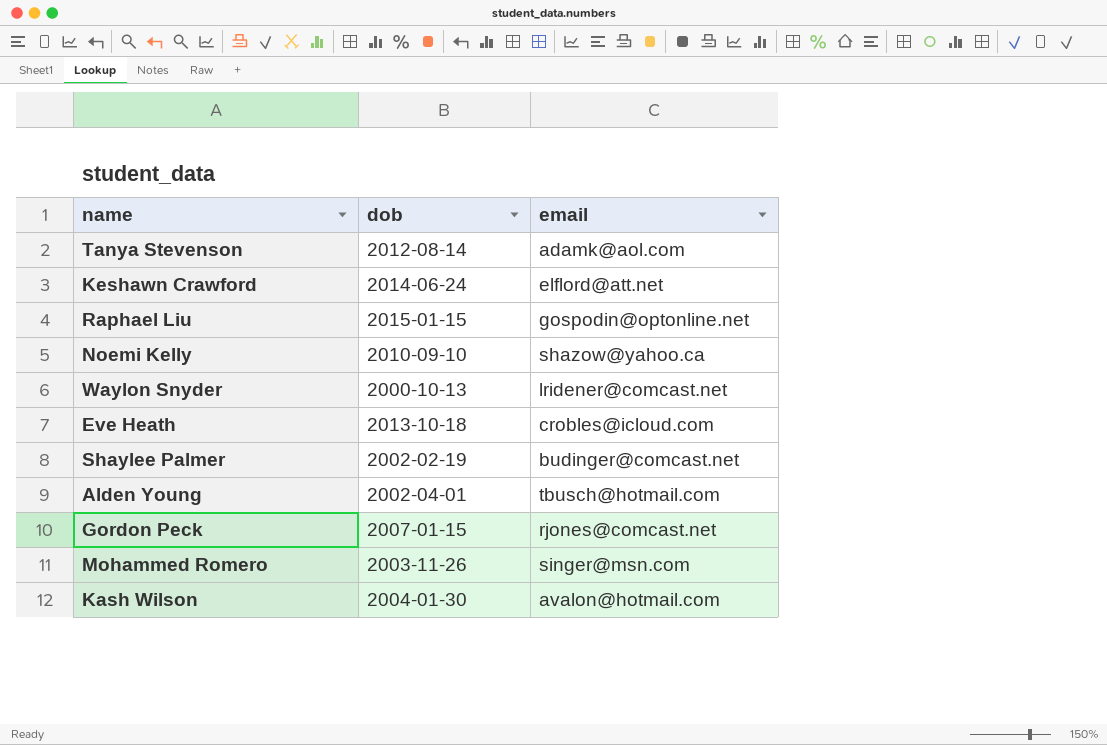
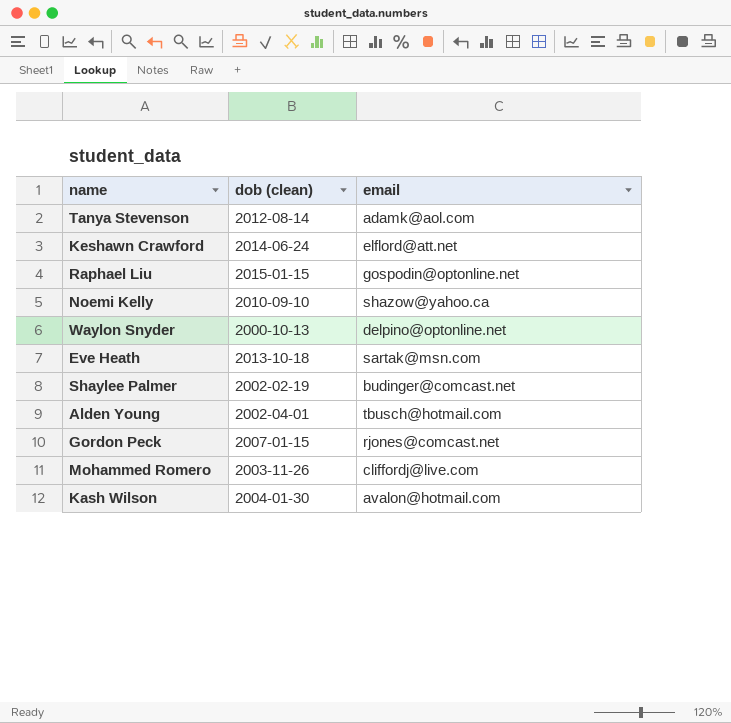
column name: dob -> dob (clean)
Waylon Snyder | email: lridener@comcast.net -> delpino@optonline.net
Eve Heath | email: crobles@icloud.com -> sartak@msn.com
Mohammed Romero | email: singer@msn.com -> cliffordj@live.com

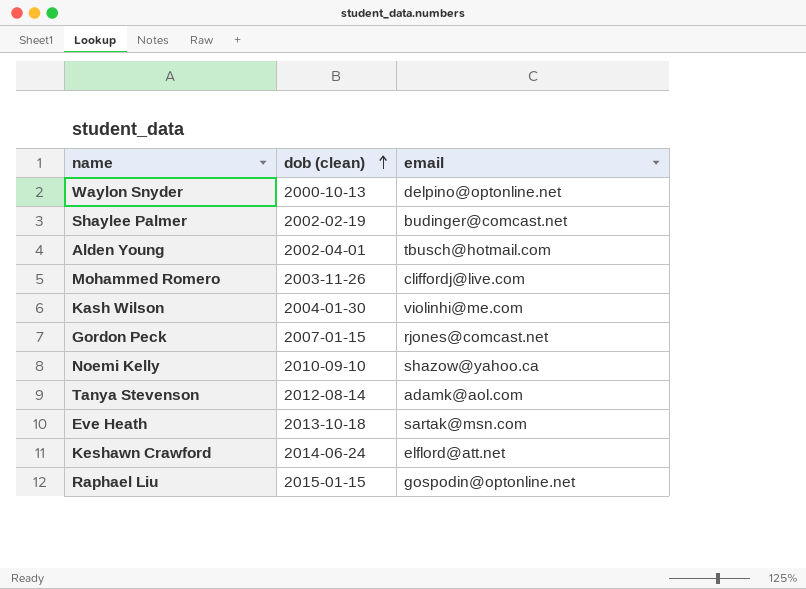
row order: none -> dob (clean) ascending
Kash Wilson | email: avalon@hotmail.com -> violinhi@me.com

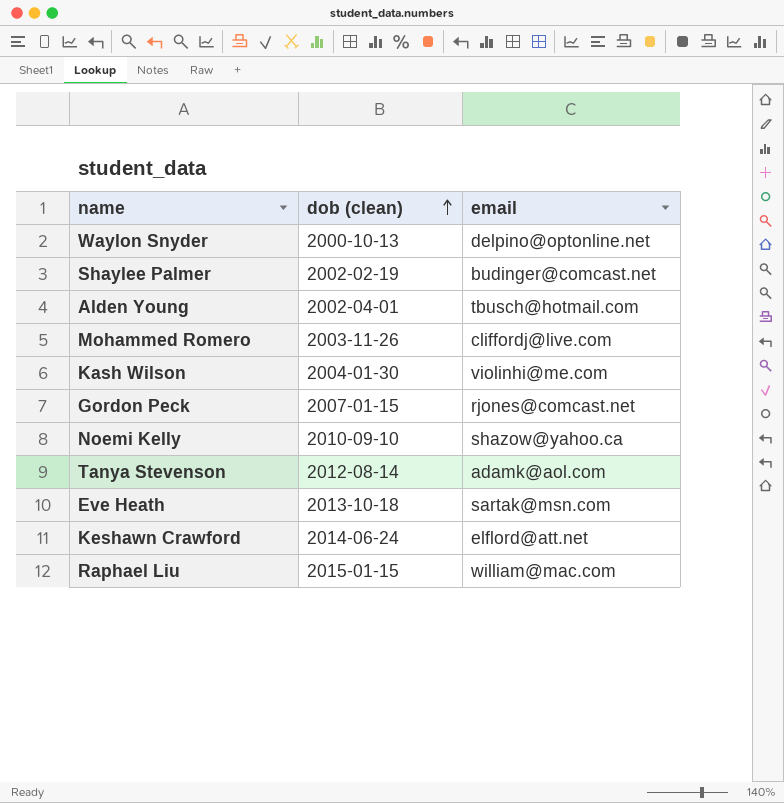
Raphael Liu | email: gospodin@optonline.net -> william@mac.com

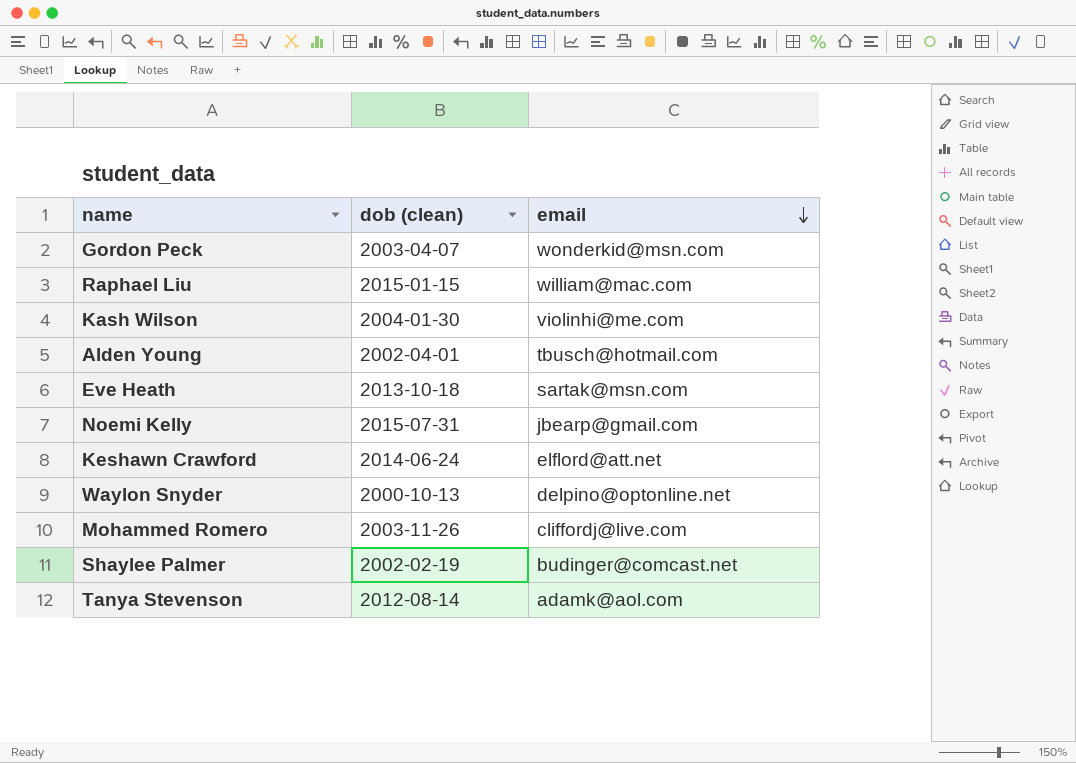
row order: dob (clean) ascending -> email descending
Gordon Peck | dob (clean): 2007-01-15 -> 2003-04-07
Gordon Peck | email: rjones@comcast.net -> wonderkid@msn.com
Noemi Kelly | dob (clean): 2010-09-10 -> 2015-07-31
Noemi Kelly | email: shazow@yahoo.ca -> jbearp@gmail.com

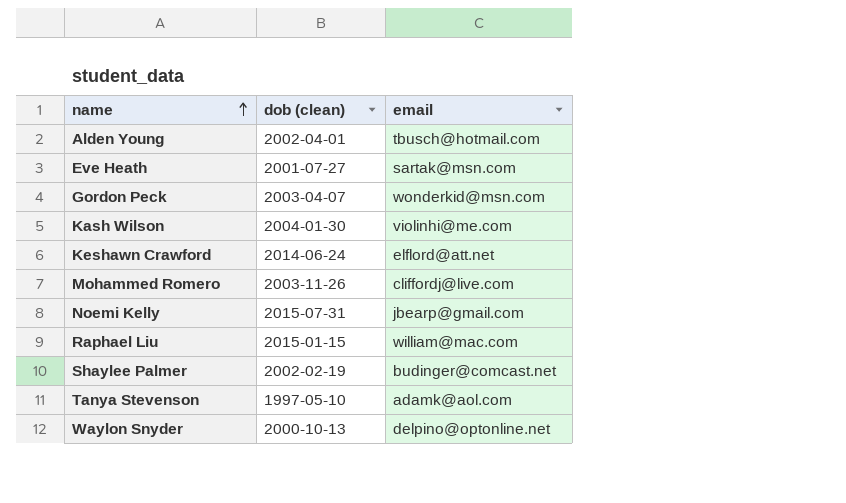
row order: email descending -> name ascending
Eve Heath | dob (clean): 2013-10-18 -> 2001-07-27
Tanya Stevenson | dob (clean): 2012-08-14 -> 1997-05-10

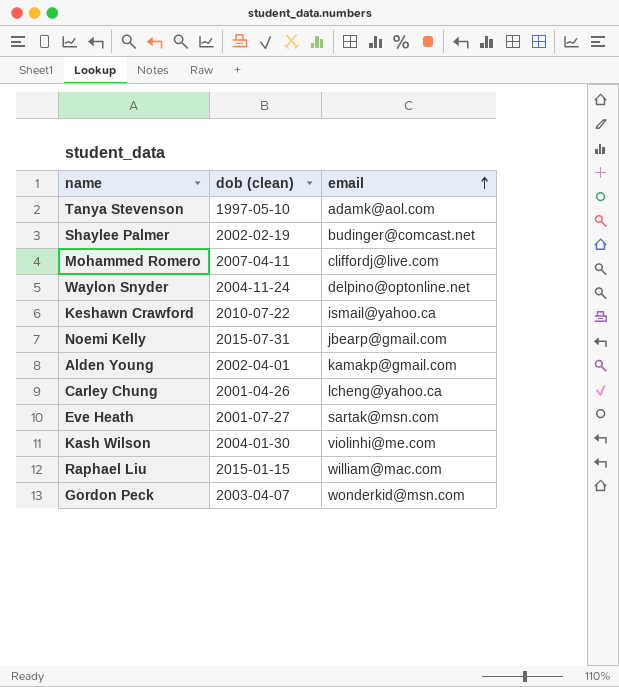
row order: name ascending -> email ascending
Mohammed Romero | dob (clean): 2003-11-26 -> 2007-04-11
Waylon Snyder | dob (clean): 2000-10-13 -> 2004-11-24
Keshawn Crawford | dob (clean): 2014-06-24 -> 2010-07-22
Keshawn Crawford | email: elflord@att.net -> ismail@yahoo.ca
Alden Young | email: tbusch@hotmail.com -> kamakp@gmail.com
row Carley Chung: none -> 2001-04-26 | lcheng@yahoo.ca

